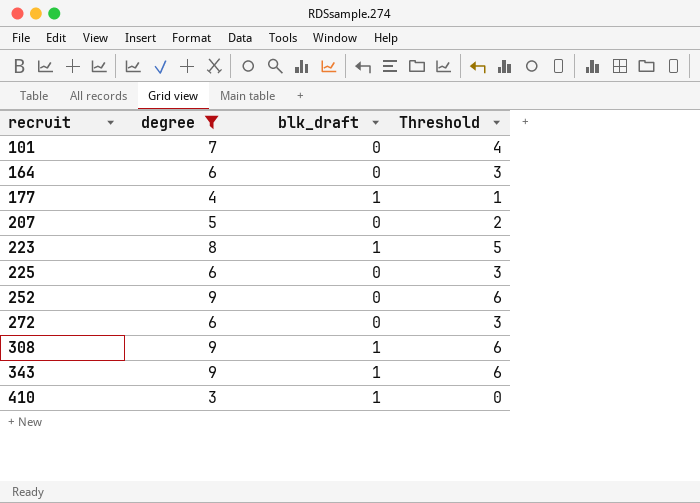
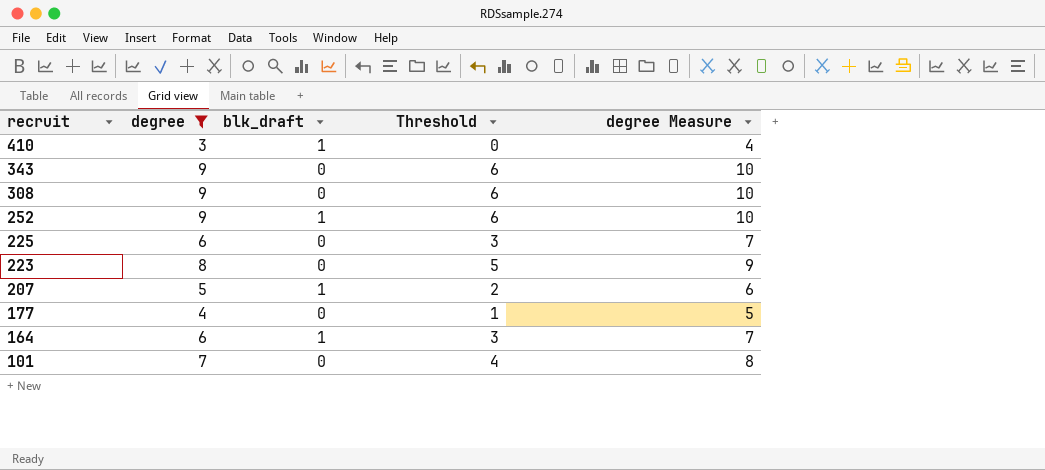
row order: recruit ascending -> recruit descending
column degree Measure | formula: none -> [degree] + 1
row 272: 6 | 0 | 3 -> none
343 | blk_draft: 1 -> 0
308 | blk_draft: 1 -> 0
252 | blk_draft: 0 -> 1
223 | blk_draft: 1 -> 0
207 | blk_draft: 0 -> 1
177 | blk_draft: 1 -> 0
164 | blk_draft: 0 -> 1

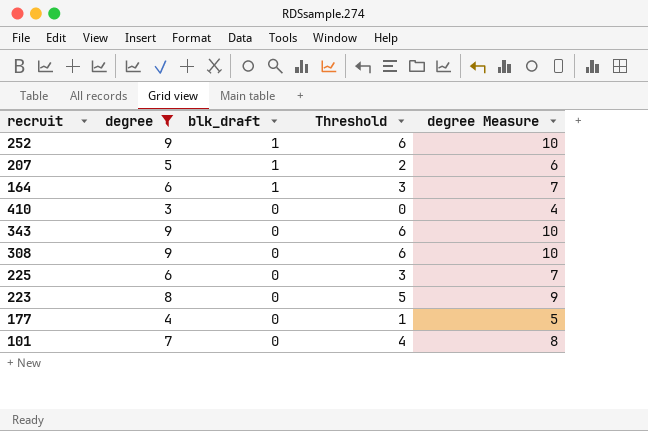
row order: recruit descending -> blk_draft descending
410 | blk_draft: 1 -> 0

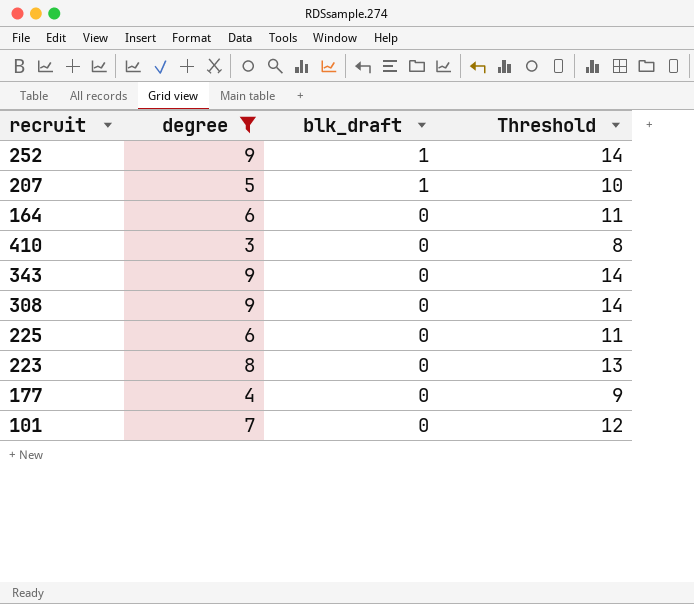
column degree Measure | formula: [degree] + 1 -> none
column Threshold | formula: [degree] - 3 -> [degree] + 5
164 | blk_draft: 1 -> 0

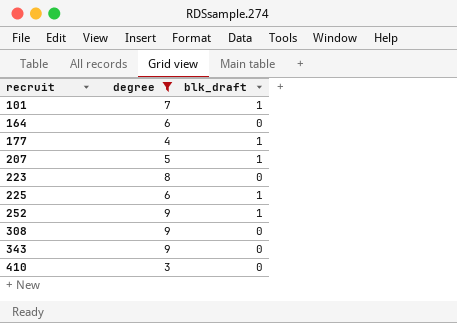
row order: blk_draft descending -> recruit ascending
column Threshold | formula: [degree] + 5 -> none
101 | blk_draft: 0 -> 1
177 | blk_draft: 0 -> 1
225 | blk_draft: 0 -> 1

